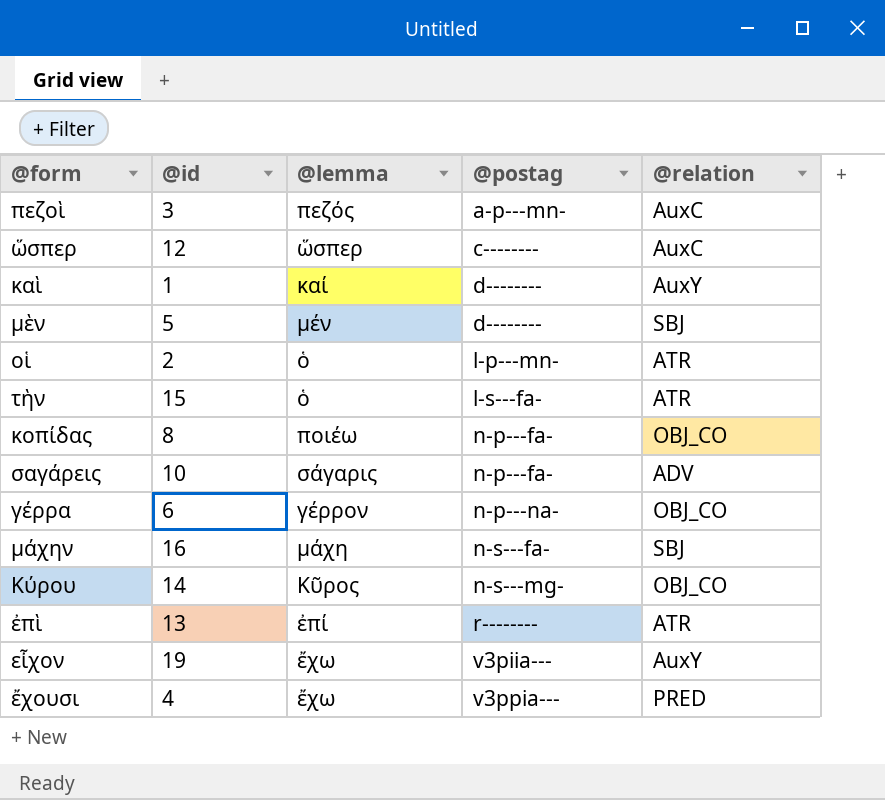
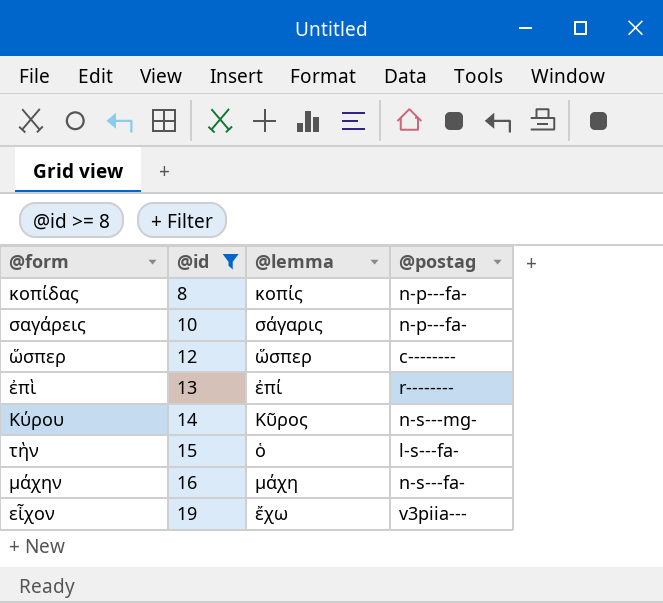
filter: none -> @id >= 8
row order: @postag ascending -> @id ascending
column @relation | position: 5 -> none
κοπίδας | @lemma: ποιέω -> κοπίς

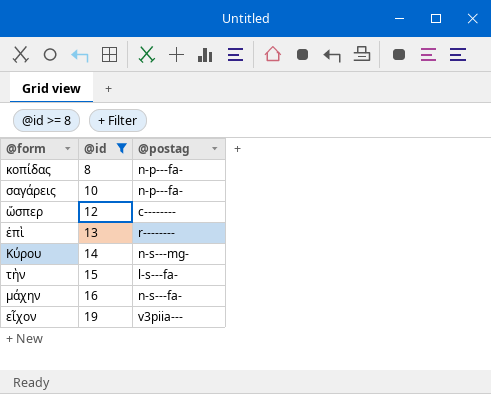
column @lemma | position: 3 -> none

